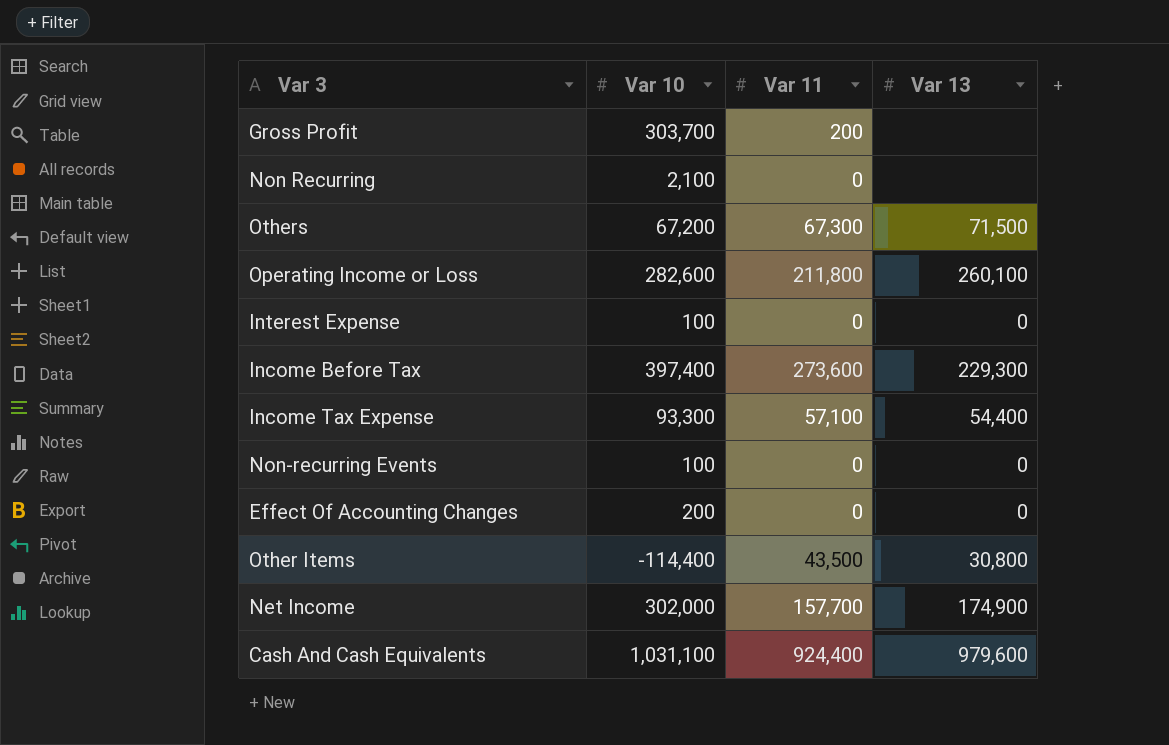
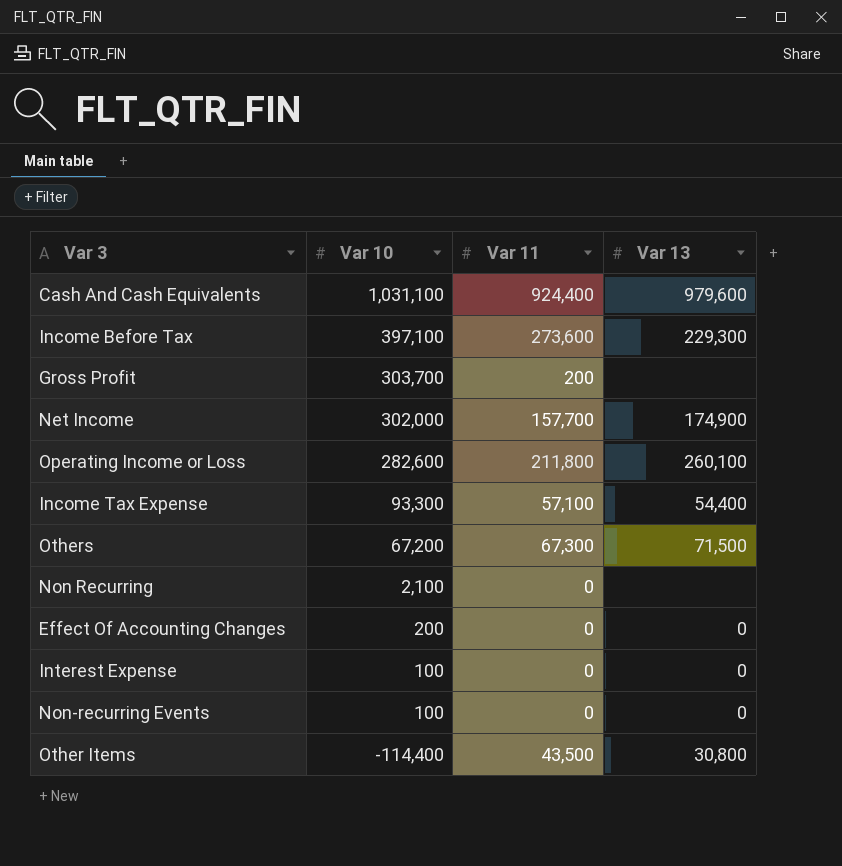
row order: none -> Var 10 descending
Income Before Tax | Var 10: 397,400 -> 397,100

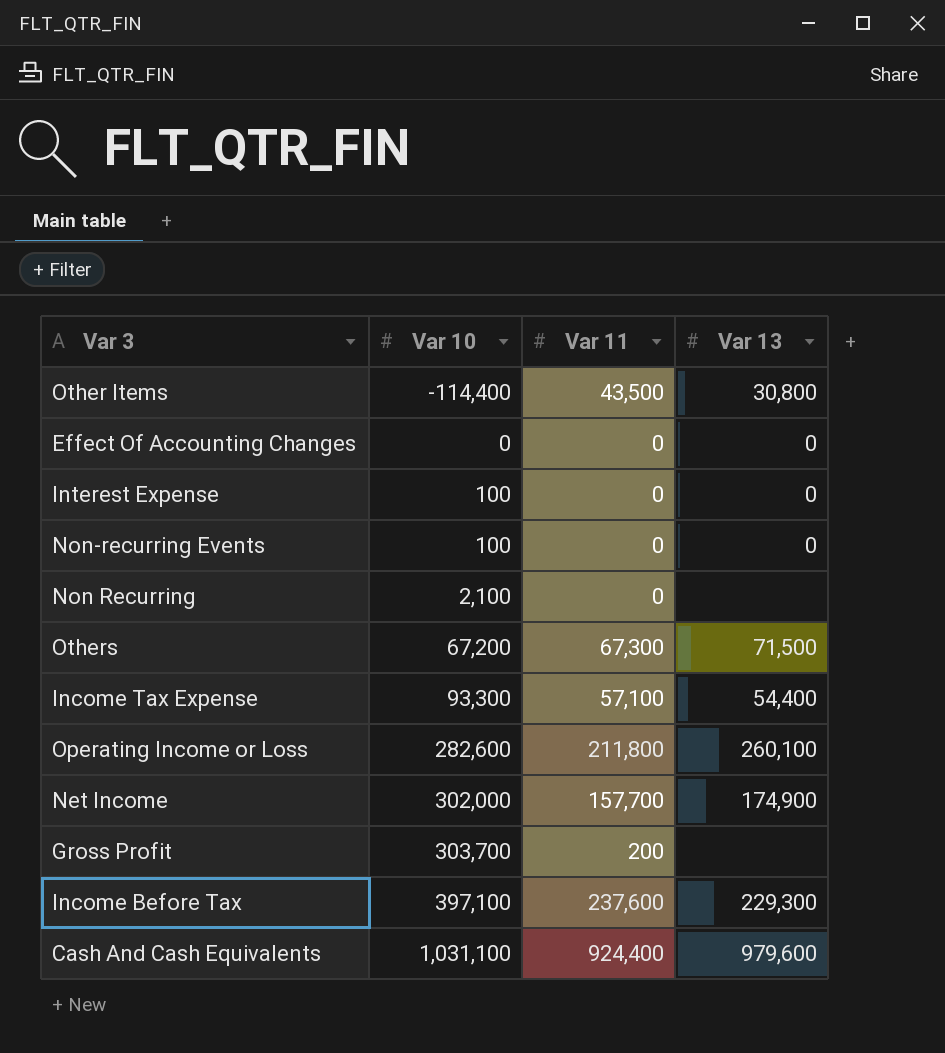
row order: Var 10 descending -> Var 10 ascending
Effect Of Accounting Changes | Var 10: 200 -> 0
Income Before Tax | Var 11: 273,600 -> 237,600

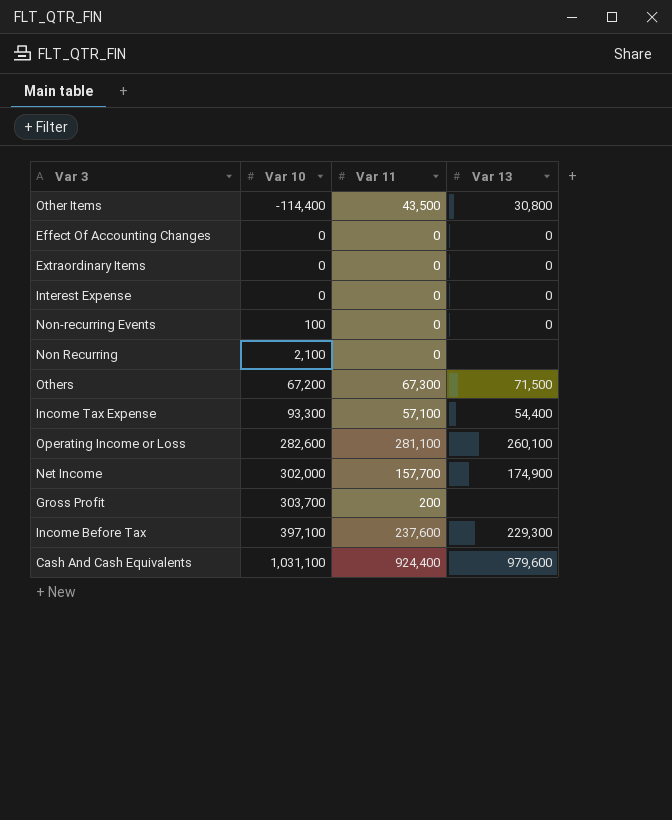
row Extraordinary Items: none -> 0 | 0 | 0
Interest Expense | Var 10: 100 -> 0
Operating Income or Loss | Var 11: 211,800 -> 281,100

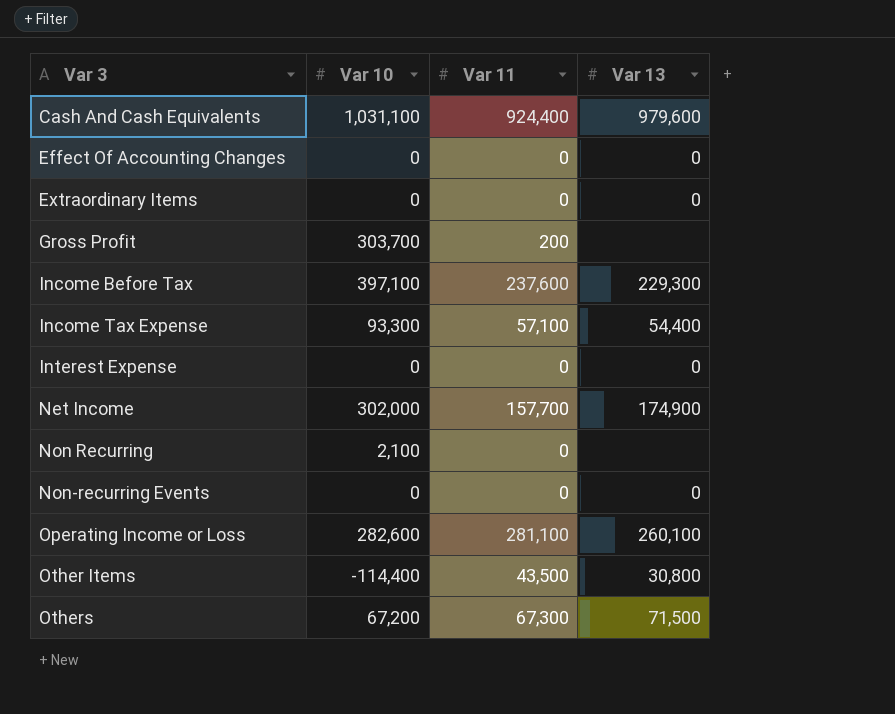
row order: Var 10 ascending -> Var 3 ascending
Non-recurring Events | Var 10: 100 -> 0

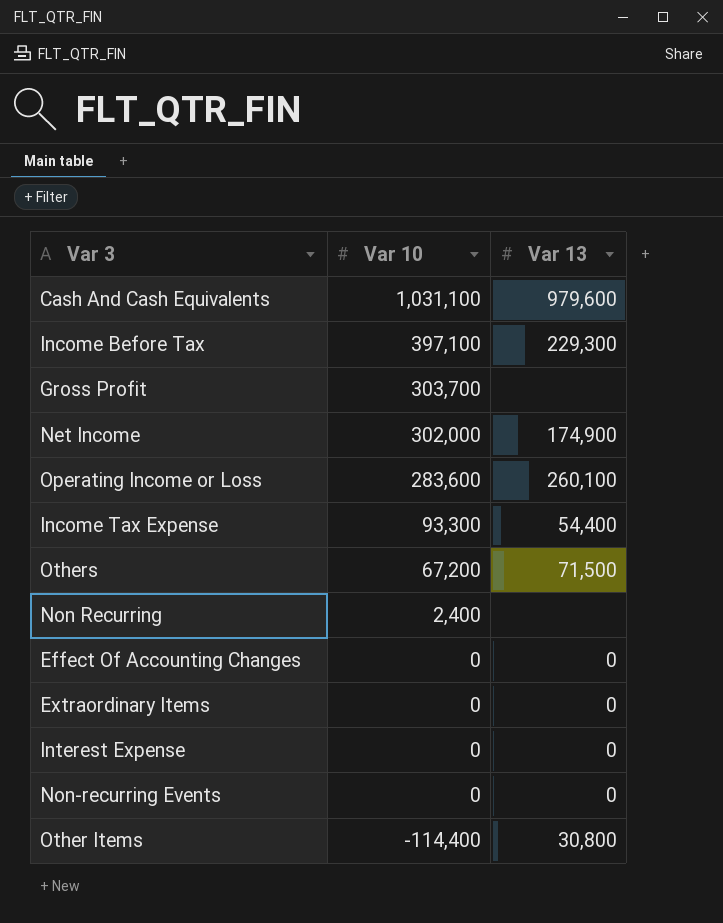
row order: Var 3 ascending -> Var 10 descending
column Var 11 | position: 3 -> none
Operating Income or Loss | Var 10: 282,600 -> 283,600
Non Recurring | Var 10: 2,100 -> 2,400

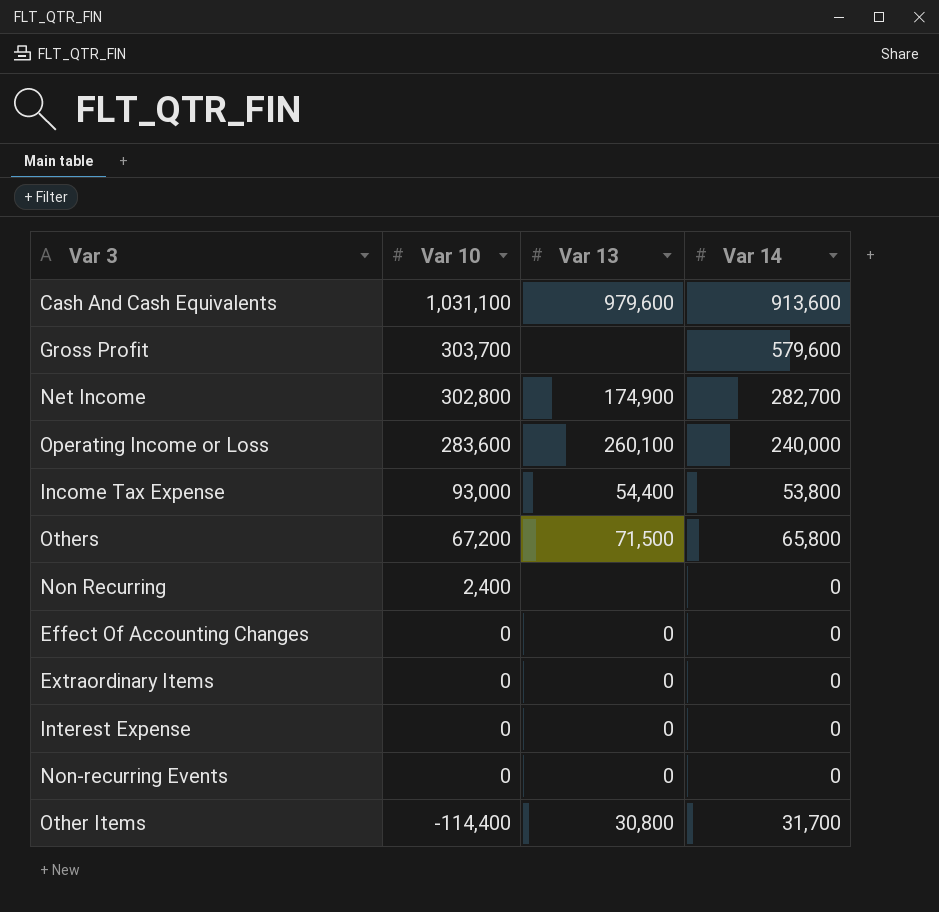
column Var 14 | position: none -> 4
row Income Before Tax: 397,100 | 229,300 -> none
Net Income | Var 10: 302,000 -> 302,800
Income Tax Expense | Var 10: 93,300 -> 93,000

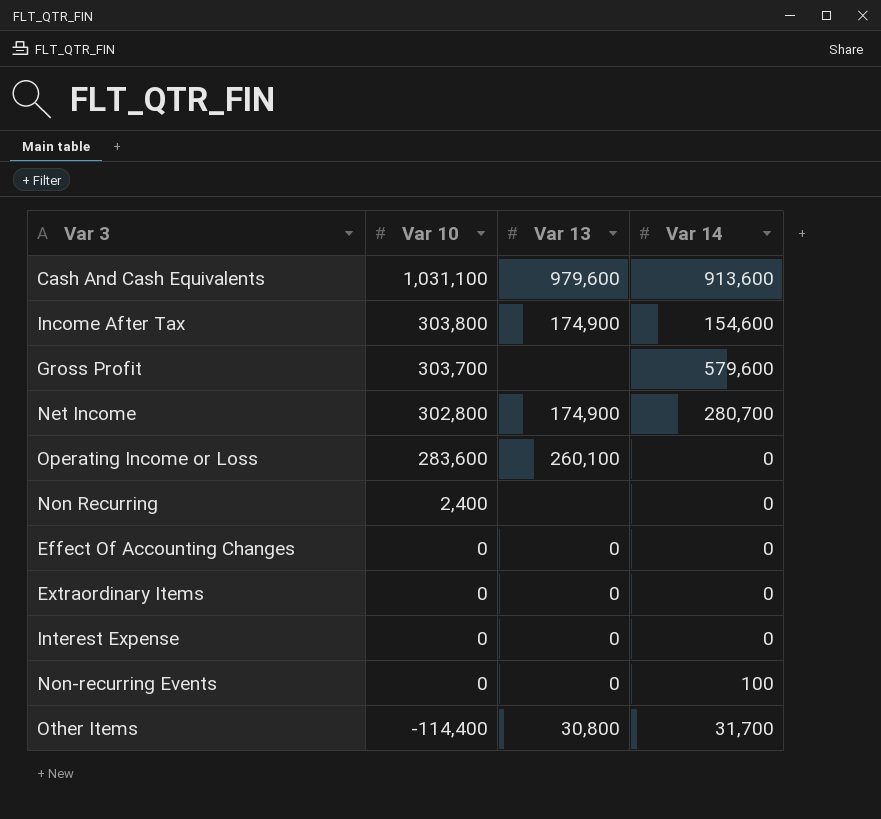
row Income Tax Expense: 93,000 | 54,400 | 53,800 -> none
row Others: 67,200 | 71,500 | 65,800 -> none
row Income After Tax: none -> 303,800 | 174,900 | 154,600
Net Income | Var 14: 282,700 -> 280,700
Operating Income or Loss | Var 14: 240,000 -> 0
Non-recurring Events | Var 14: 0 -> 100

